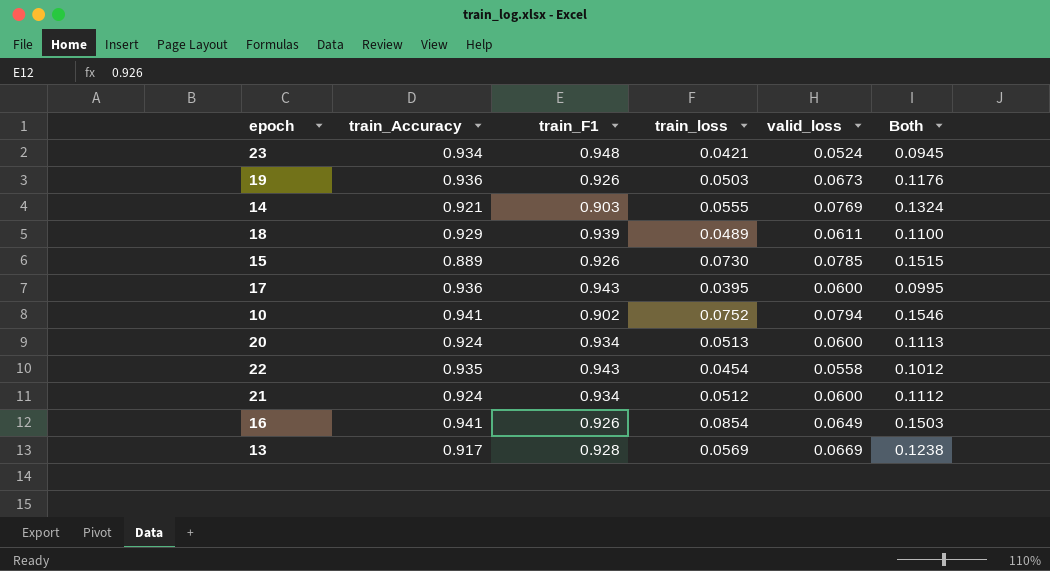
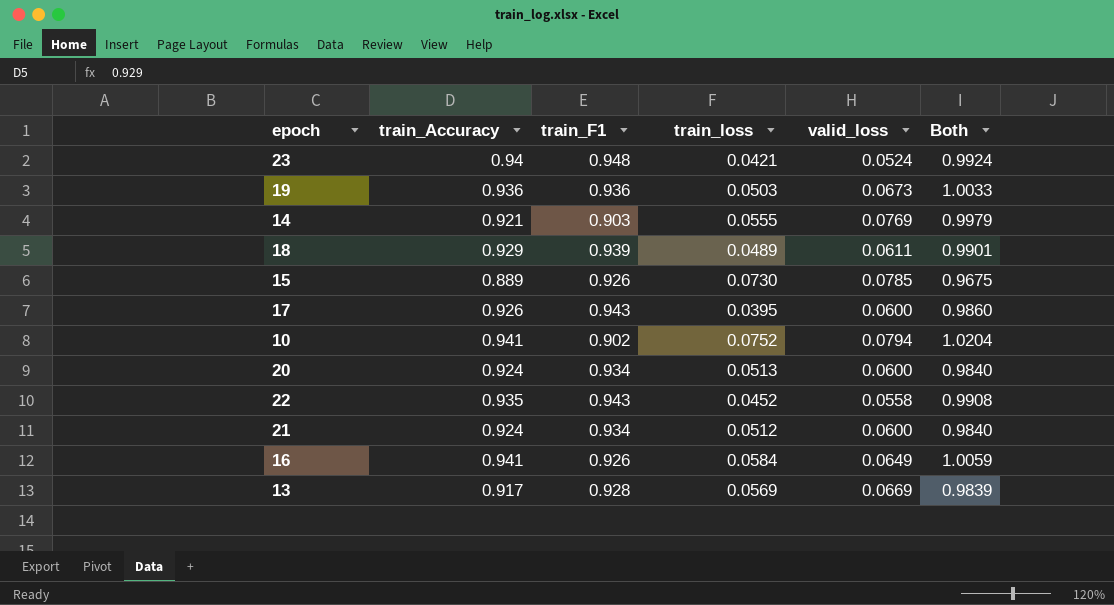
column Both | formula: [train_loss] + [valid_loss] -> [train_Accuracy] + [valid_loss]
23 | train_Accuracy: 0.934 -> 0.94
19 | train_F1: 0.926 -> 0.936
17 | train_Accuracy: 0.936 -> 0.926
22 | train_loss: 0.0454 -> 0.0452
16 | train_loss: 0.0854 -> 0.0584

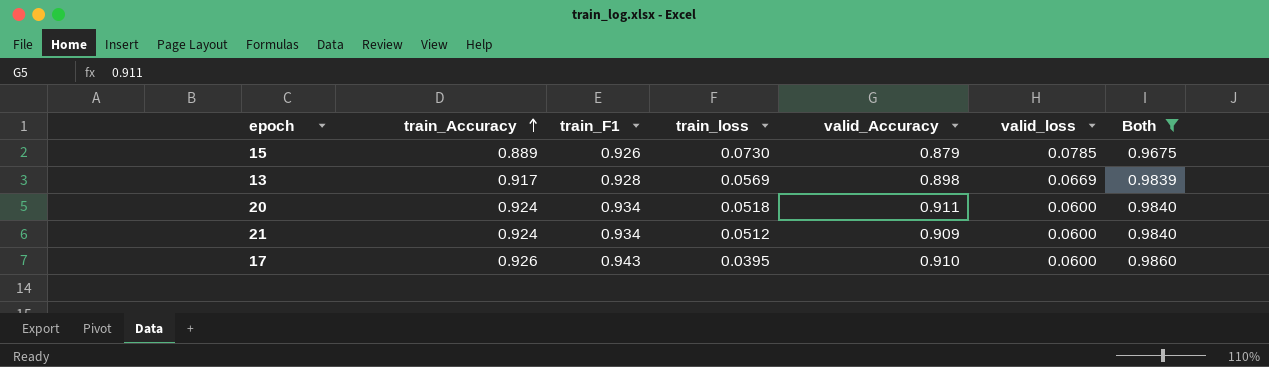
filter: none -> Both <= 0.9860
row order: none -> train_Accuracy ascending
column valid_Accuracy | position: none -> 5
20 | train_loss: 0.0513 -> 0.0518

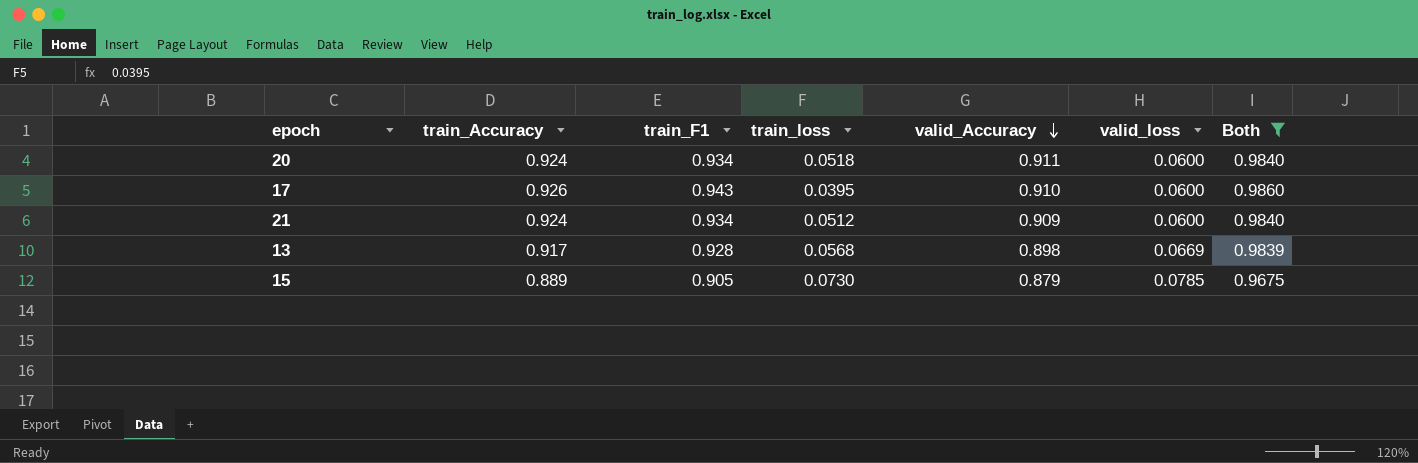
row order: train_Accuracy ascending -> valid_Accuracy descending
13 | train_loss: 0.0569 -> 0.0568
15 | train_F1: 0.926 -> 0.905

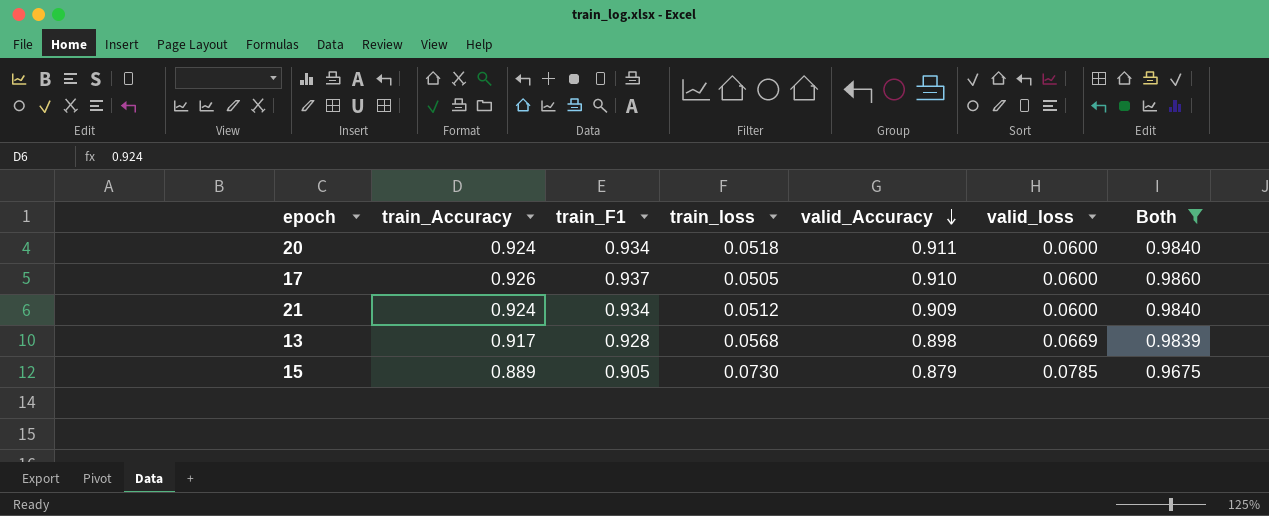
17 | train_F1: 0.943 -> 0.937
17 | train_loss: 0.0395 -> 0.0505

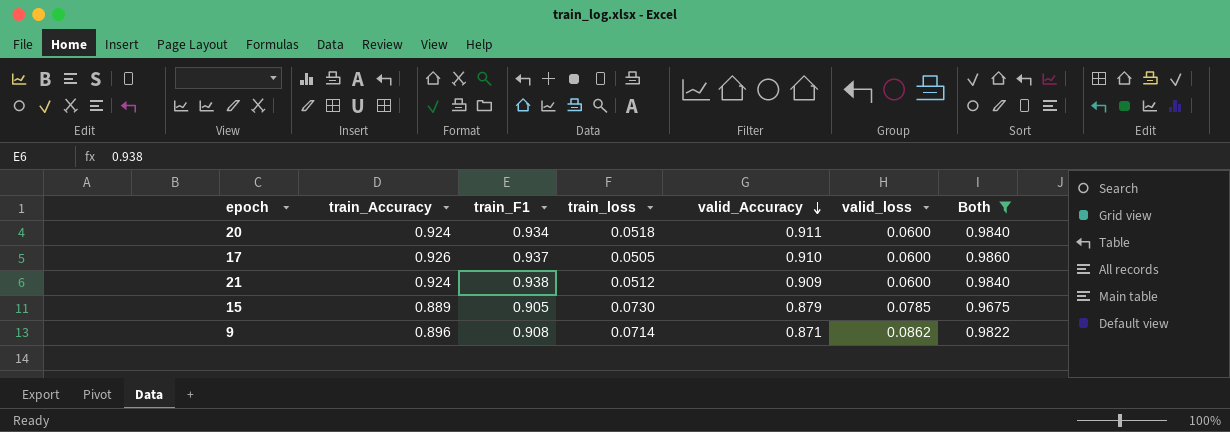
row 13: 0.917 | 0.928 | 0.0568 | 0.898 | 0.0669 | 0.9839 -> none
21 | train_F1: 0.934 -> 0.938
row 9: none -> 0.896 | 0.908 | 0.0714 | 0.871 | 0.0862 | 0.9822

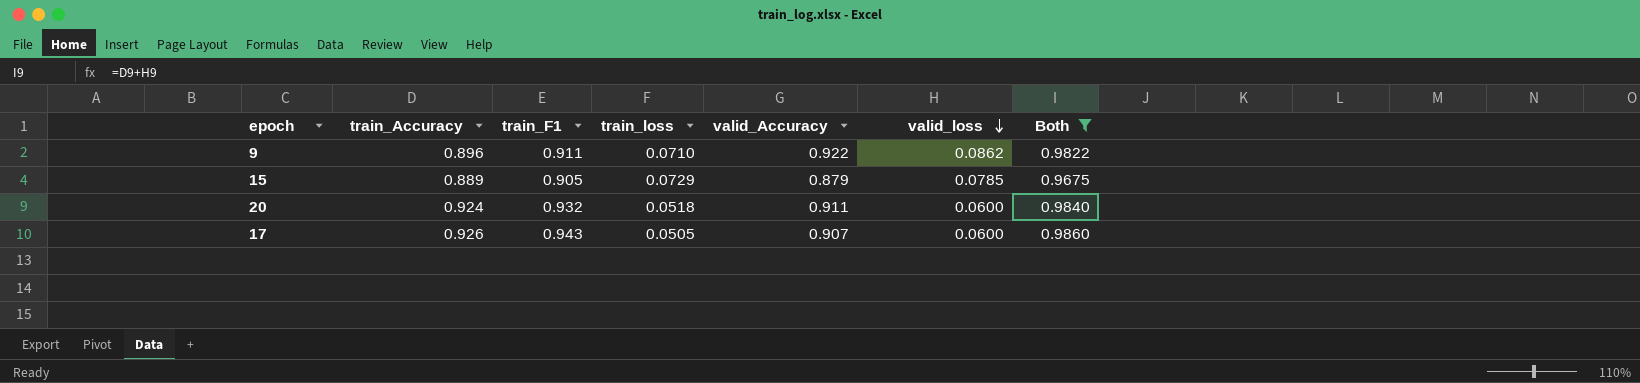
row order: valid_Accuracy descending -> valid_loss descending
row 21: 0.924 | 0.938 | 0.0512 | 0.909 | 0.0600 | 0.9840 -> none
9 | train_F1: 0.908 -> 0.911
9 | train_loss: 0.0714 -> 0.0710
9 | valid_Accuracy: 0.871 -> 0.922
15 | train_loss: 0.0730 -> 0.0729
20 | train_F1: 0.934 -> 0.932
17 | train_F1: 0.937 -> 0.943
17 | valid_Accuracy: 0.910 -> 0.907

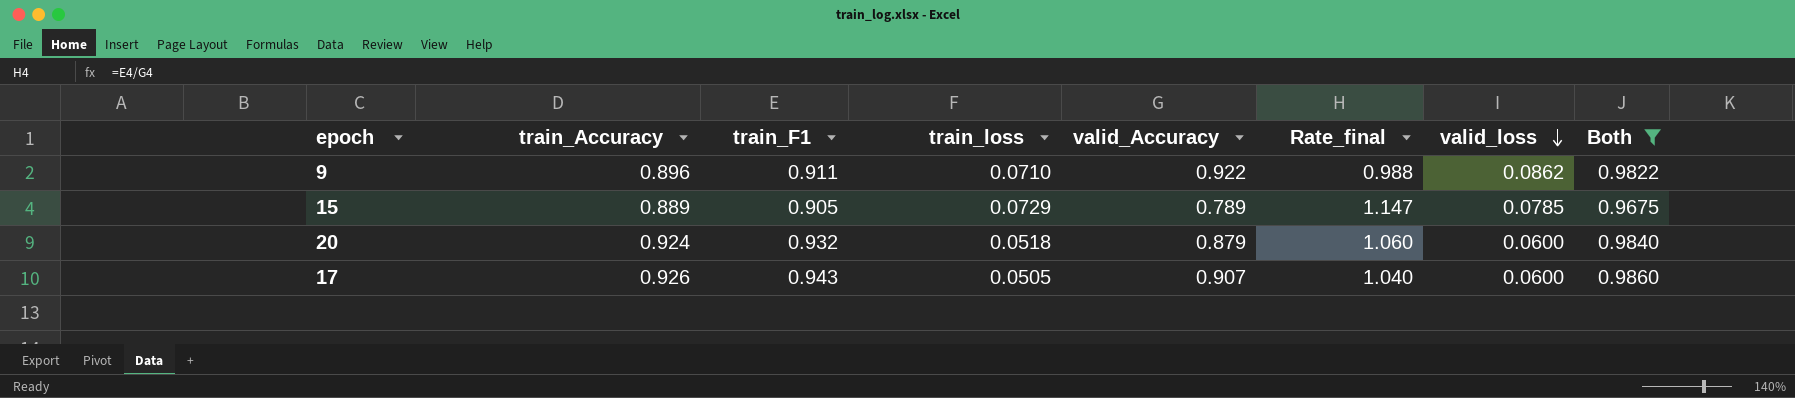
column Rate_final | formula: none -> [train_F1] / [valid_Accuracy]
15 | valid_Accuracy: 0.879 -> 0.789
20 | valid_Accuracy: 0.911 -> 0.879

